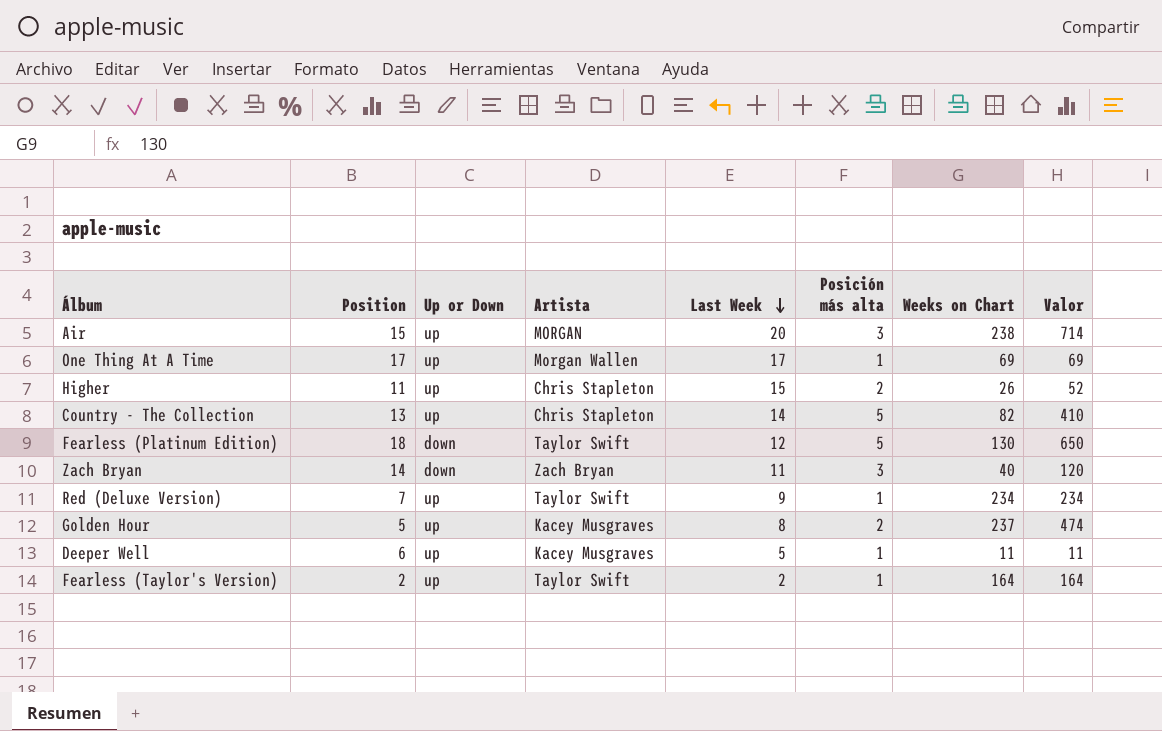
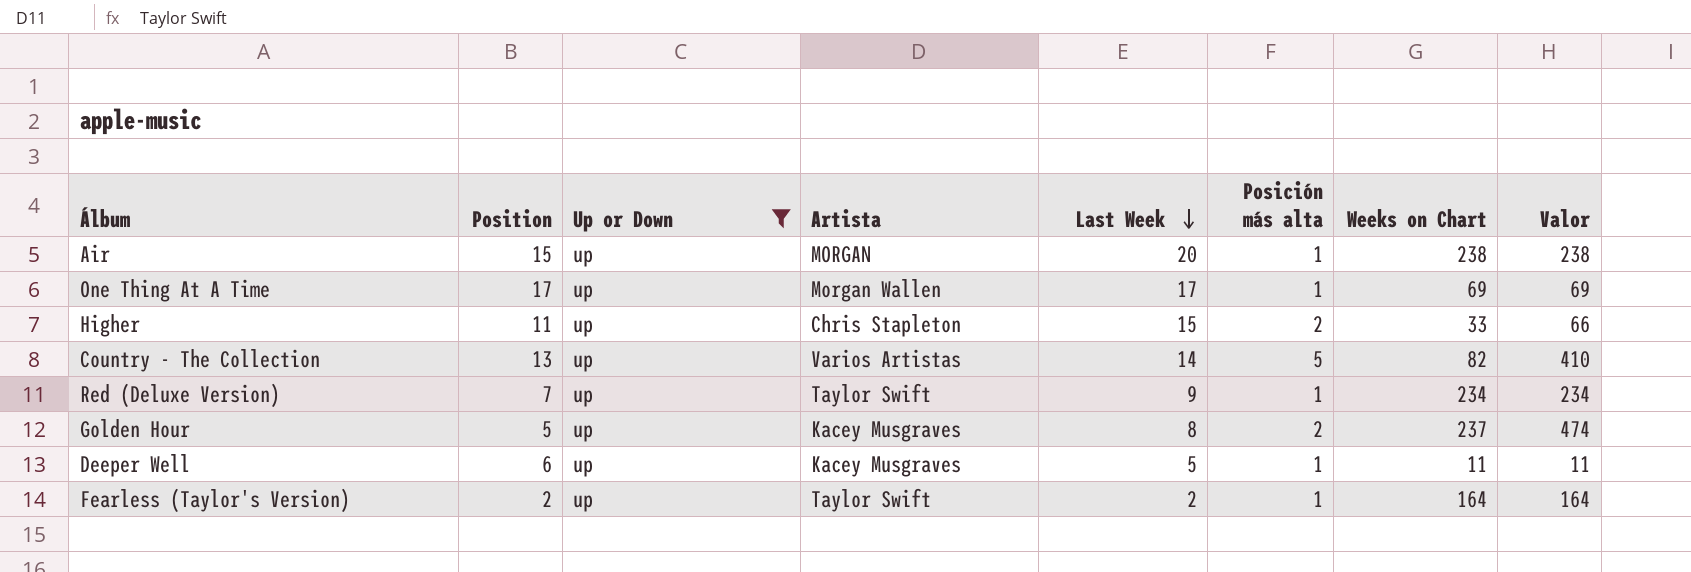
filter: none -> Up or Down = up
Air | Posición más alta: 3 -> 1
Air | Valor: 714 -> 238
Higher | Weeks on Chart: 26 -> 33
Higher | Valor: 52 -> 66
Country - The Collection | Artista: Chris Stapleton -> Varios Artistas

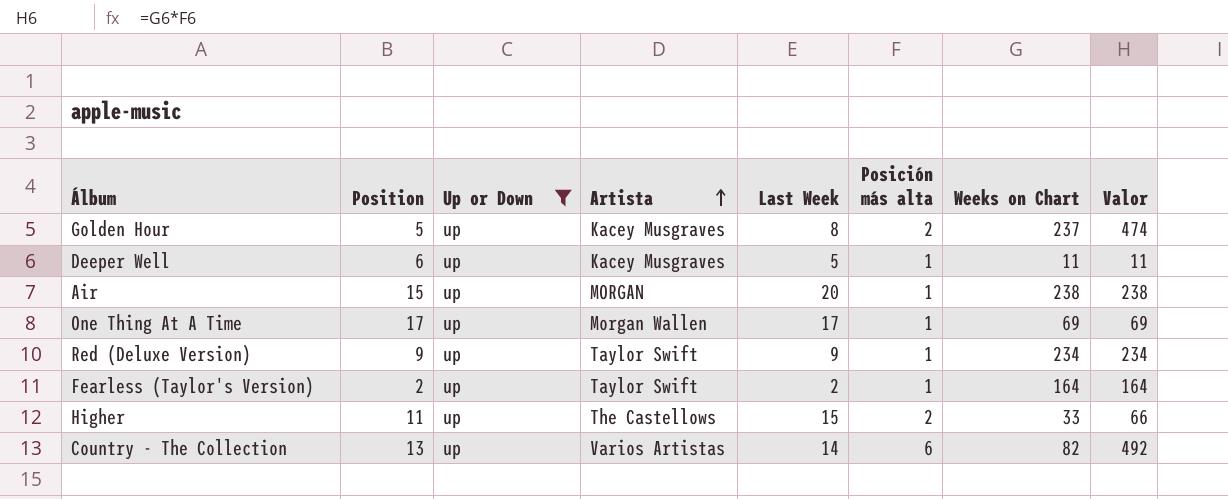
row order: Last Week descending -> Artista ascending
Red (Deluxe Version) | Position: 7 -> 9
Higher | Artista: Chris Stapleton -> The Castellows
Country - The Collection | Posición más alta: 5 -> 6
Country - The Collection | Valor: 410 -> 492

